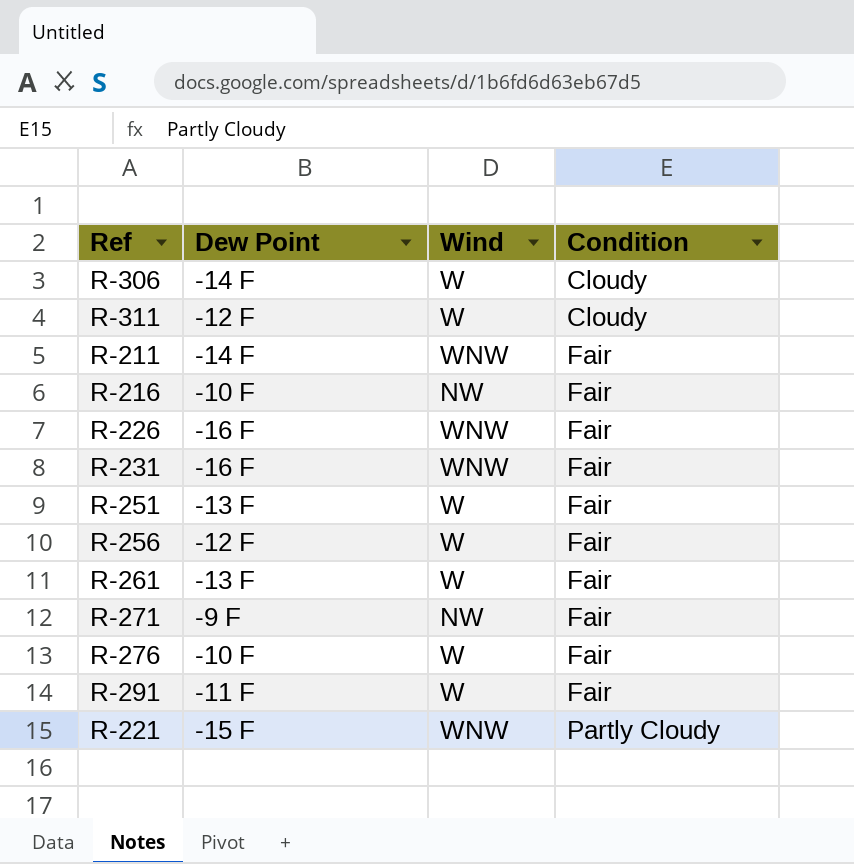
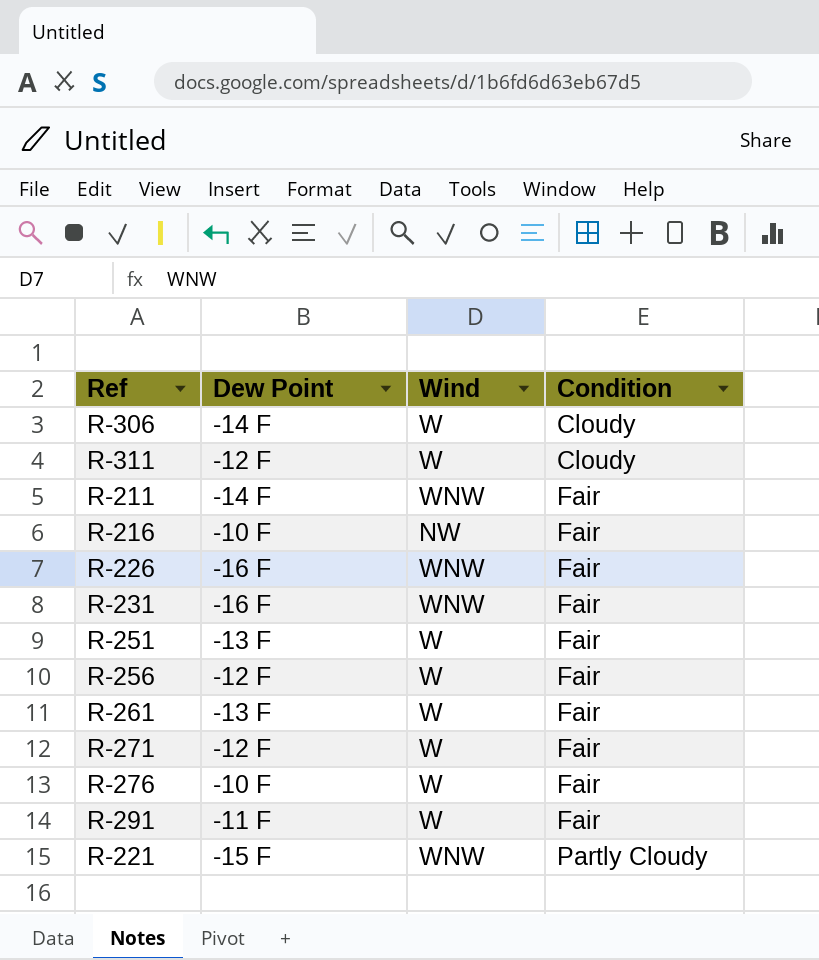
R-271 | Dew Point: -9 F -> -12 F
R-271 | Wind: NW -> W

